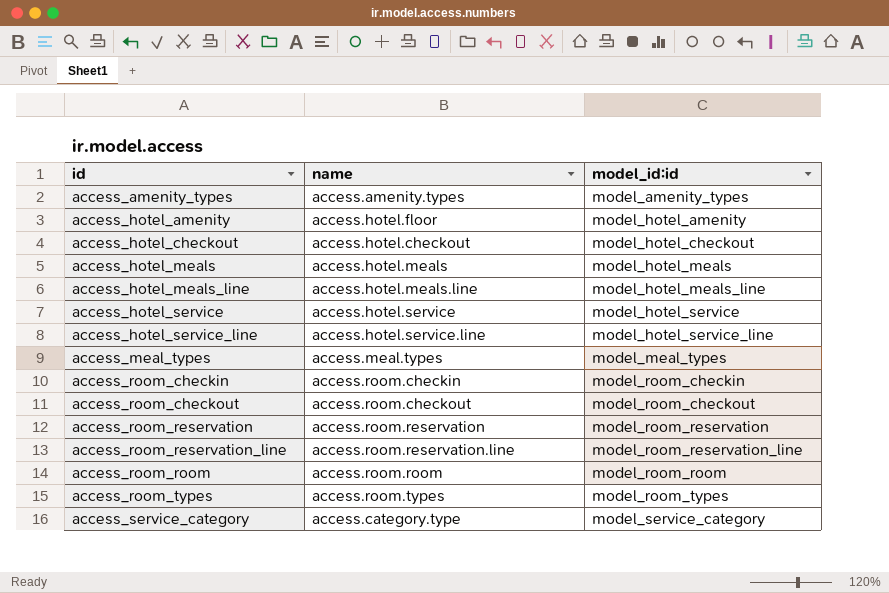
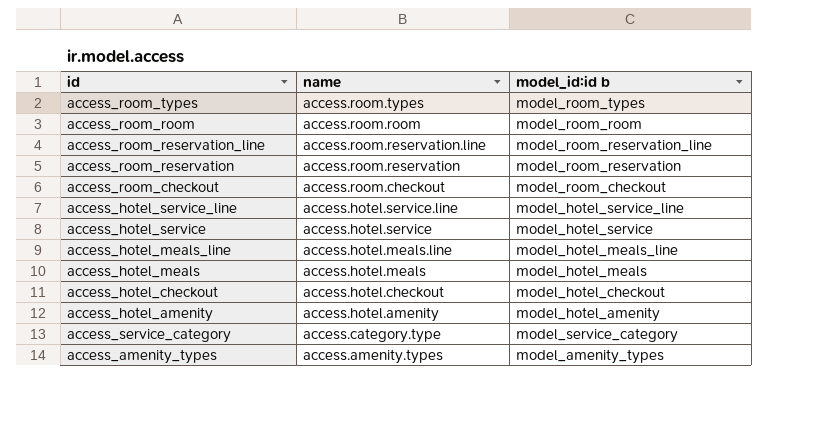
row order: id ascending -> name descending
column name: model_id:id -> model_id:id b
row access_meal_types: access.meal.types | model_meal_types -> none
row access_room_checkin: access.room.checkin | model_room_checkin -> none
access_hotel_amenity | name: access.hotel.floor -> access.hotel.amenity

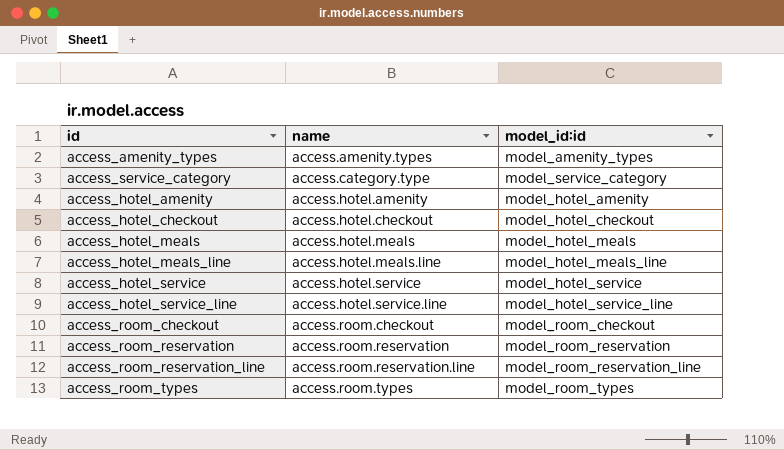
row order: name descending -> name ascending
column name: model_id:id b -> model_id:id
row access_room_room: access.room.room | model_room_room -> none

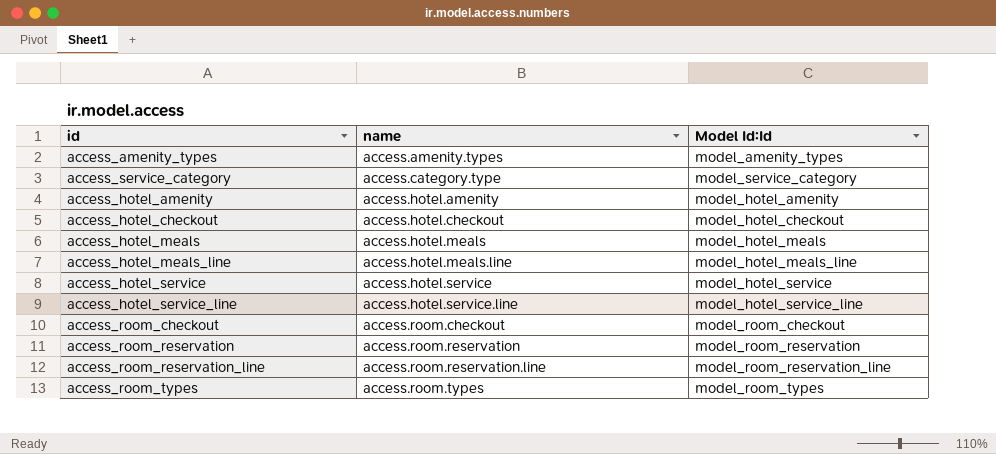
column name: model_id:id -> Model Id:Id

